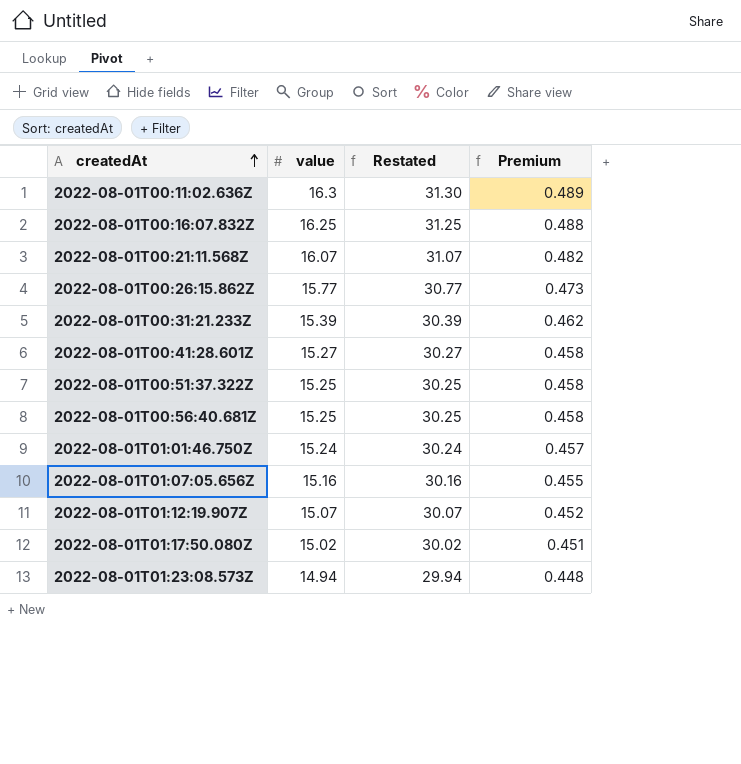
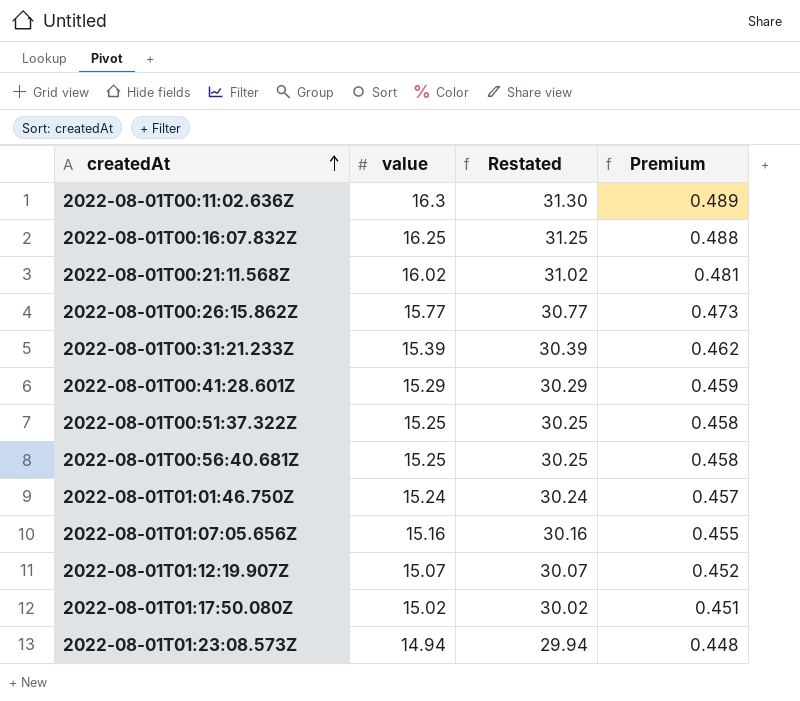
2022-08-01T00:21:11.568Z | value: 16.07 -> 16.02
2022-08-01T00:21:11.568Z | Restated: 31.07 -> 31.02
2022-08-01T00:21:11.568Z | Premium: 0.482 -> 0.481
2022-08-01T00:41:28.601Z | value: 15.27 -> 15.29
2022-08-01T00:41:28.601Z | Restated: 30.27 -> 30.29
2022-08-01T00:41:28.601Z | Premium: 0.458 -> 0.459

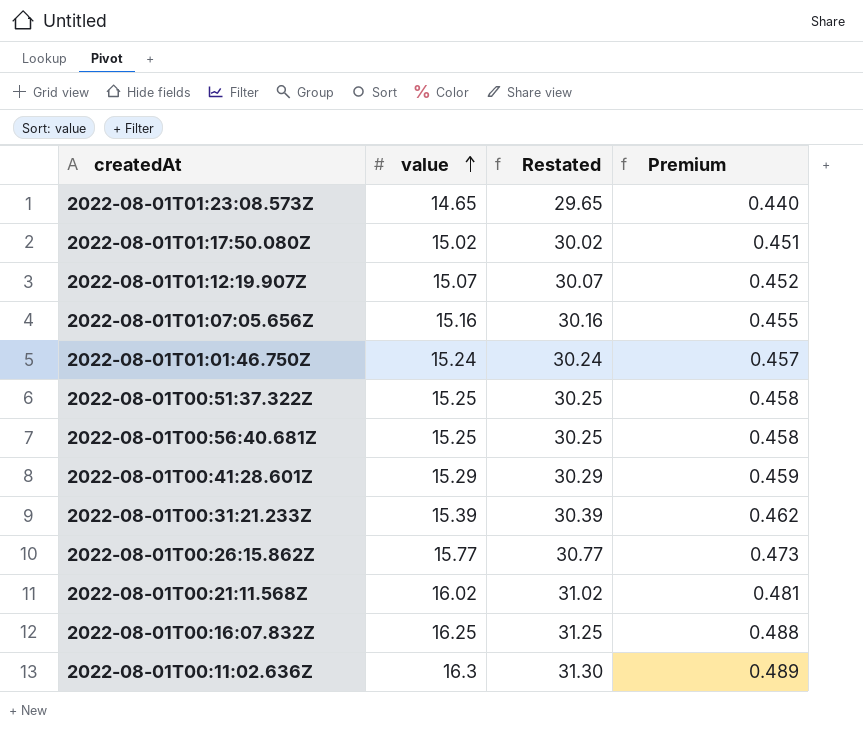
row order: createdAt ascending -> value ascending
2022-08-01T01:23:08.573Z | value: 14.94 -> 14.65
2022-08-01T01:23:08.573Z | Restated: 29.94 -> 29.65
2022-08-01T01:23:08.573Z | Premium: 0.448 -> 0.440

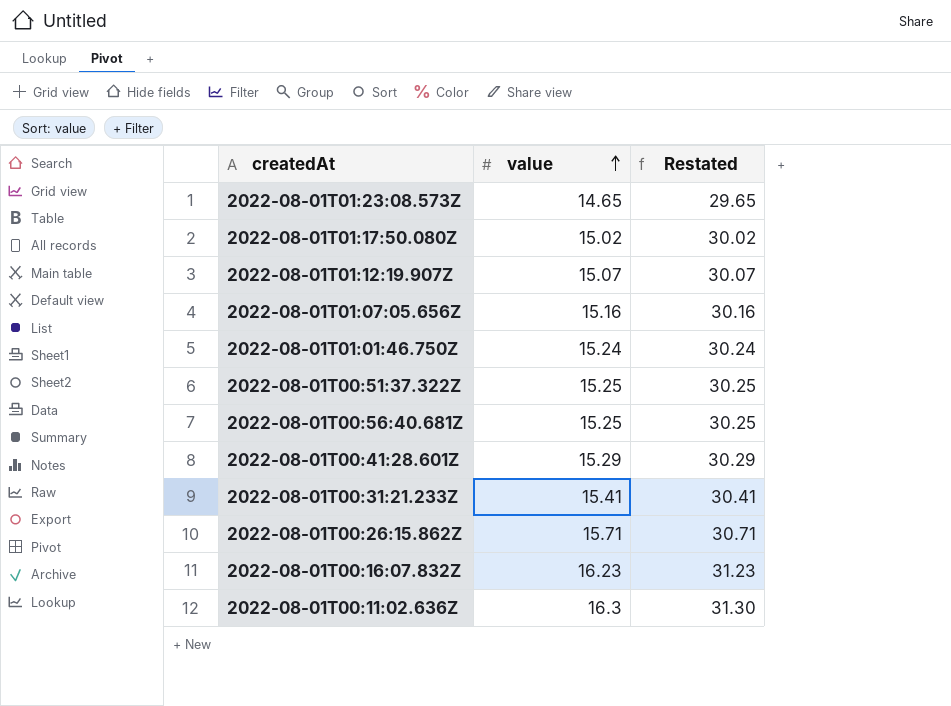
column Premium | formula: [value] * 0.03 -> none
row 2022-08-01T00:21:11.568Z: 16.02 | 31.02 | 0.481 -> none
2022-08-01T00:31:21.233Z | value: 15.39 -> 15.41
2022-08-01T00:31:21.233Z | Restated: 30.39 -> 30.41
2022-08-01T00:26:15.862Z | value: 15.77 -> 15.71
2022-08-01T00:26:15.862Z | Restated: 30.77 -> 30.71
2022-08-01T00:16:07.832Z | value: 16.25 -> 16.23
2022-08-01T00:16:07.832Z | Restated: 31.25 -> 31.23

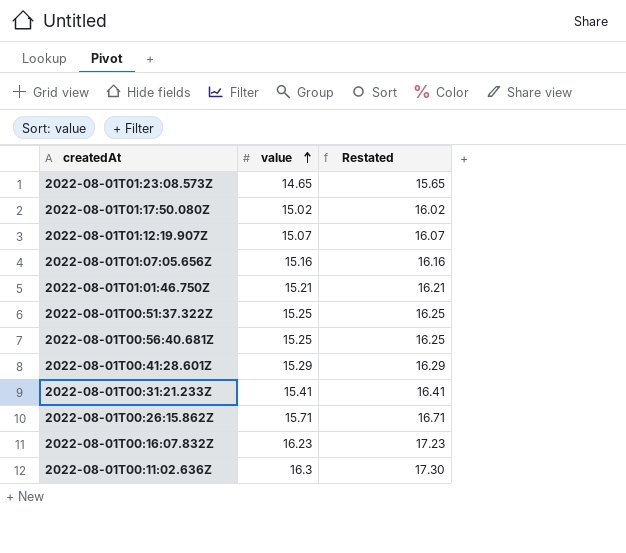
column Restated | formula: [value] + 15 -> [value] + 1
2022-08-01T01:01:46.750Z | value: 15.24 -> 15.21

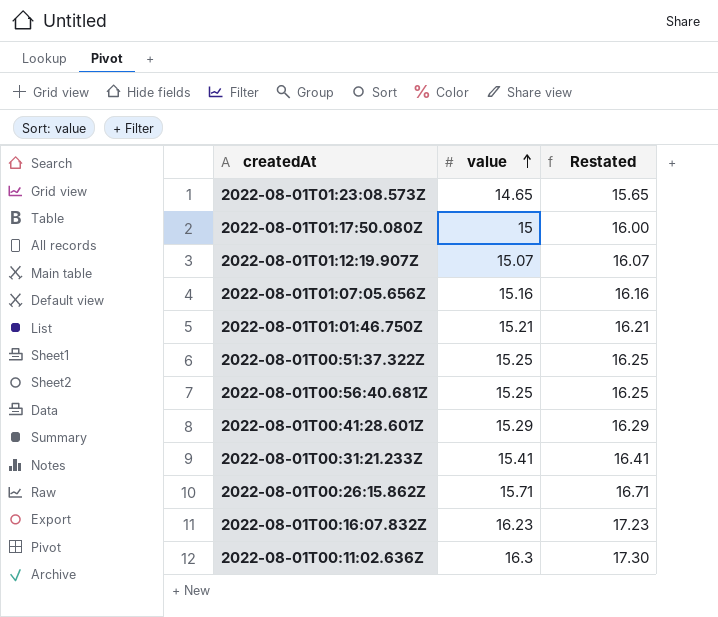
2022-08-01T01:17:50.080Z | value: 15.02 -> 15
2022-08-01T01:17:50.080Z | Restated: 16.02 -> 16.00

